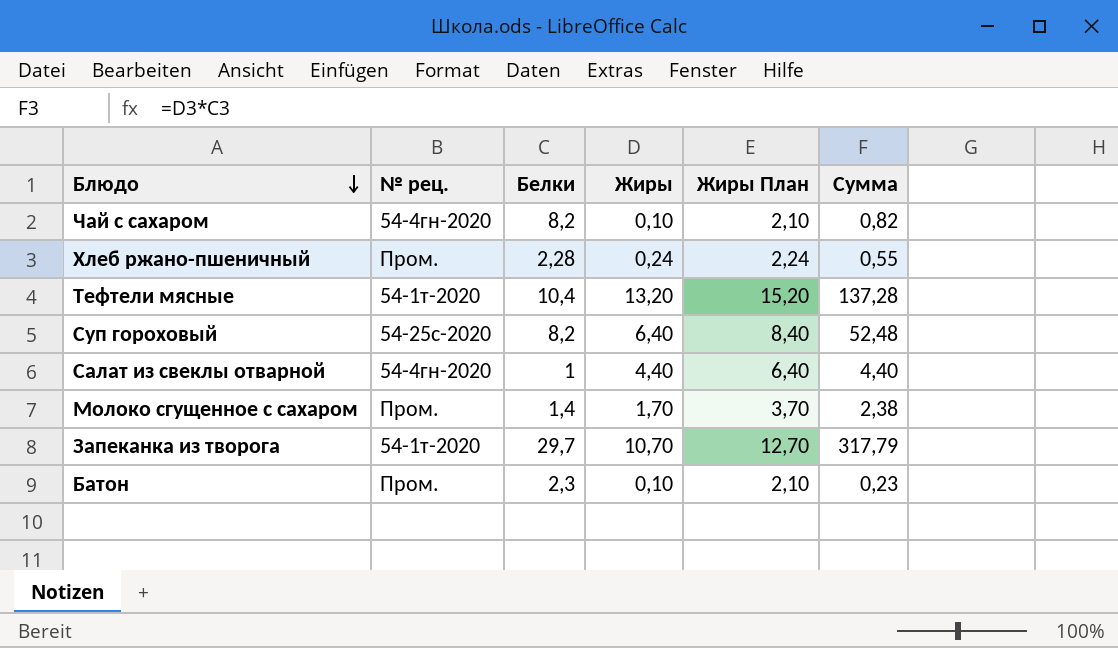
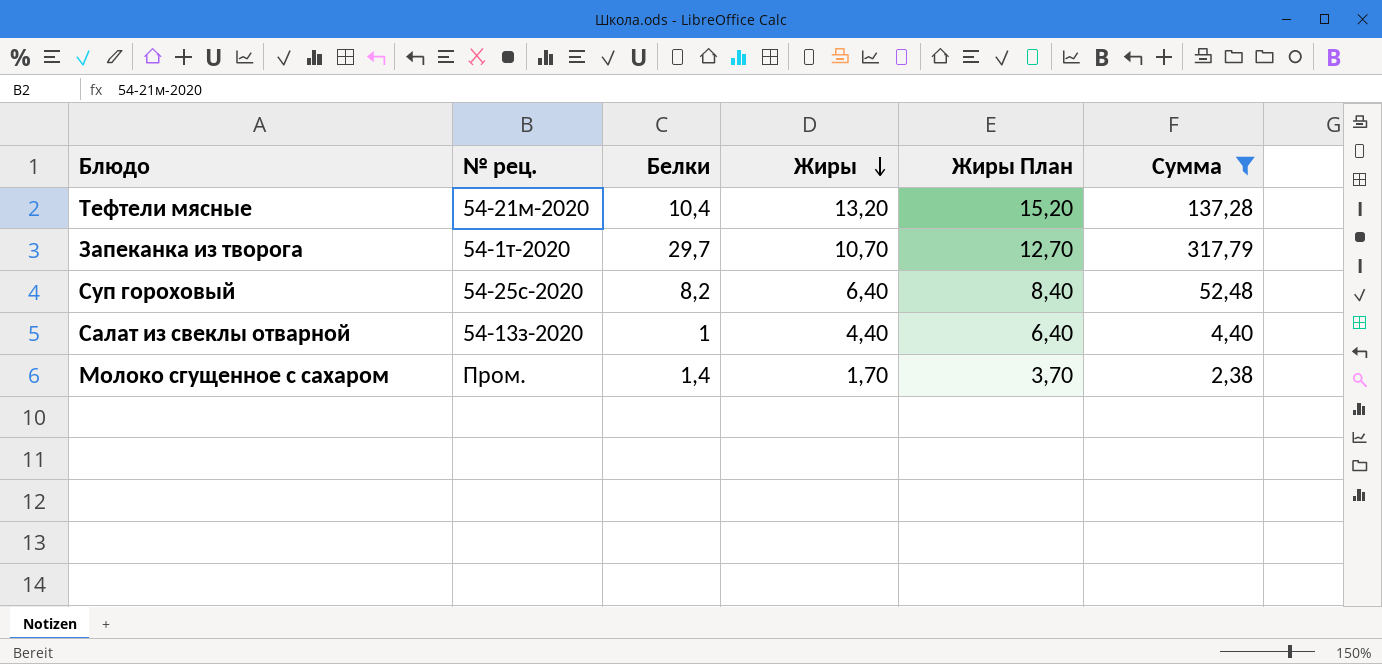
filter: none -> Сумма >= 2,38
row order: Блюдо descending -> Жиры descending
Тефтели мясные | № рец.: 54-1т-2020 -> 54-21м-2020
Салат из свеклы отварной | № рец.: 54-4гн-2020 -> 54-13з-2020

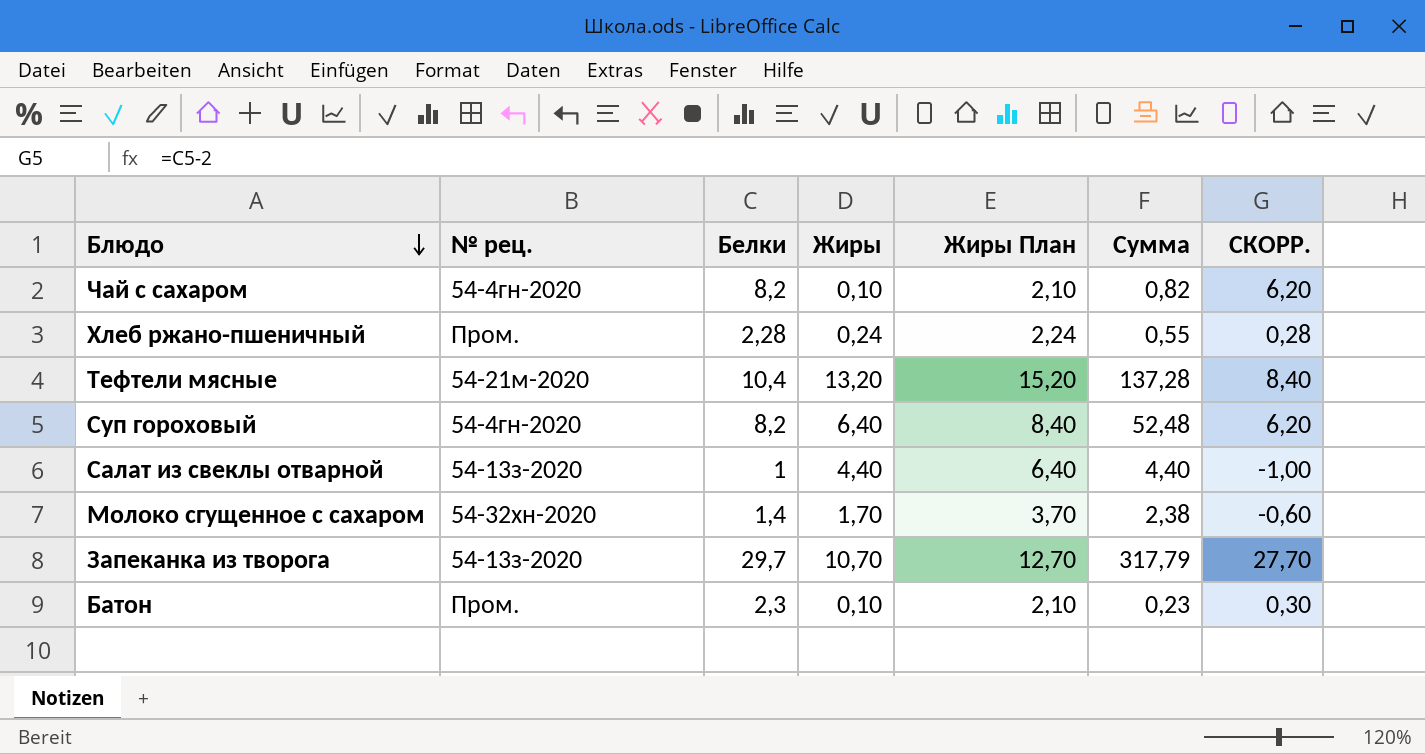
filter: Сумма >= 2,38 -> none
row order: Жиры descending -> Блюдо descending
column СКОРР. | formula: none -> [Белки] - 2
Суп гороховый | № рец.: 54-25с-2020 -> 54-4гн-2020
Молоко сгущенное с сахаром | № рец.: Пром. -> 54-32хн-2020
Запеканка из творога | № рец.: 54-1т-2020 -> 54-13з-2020

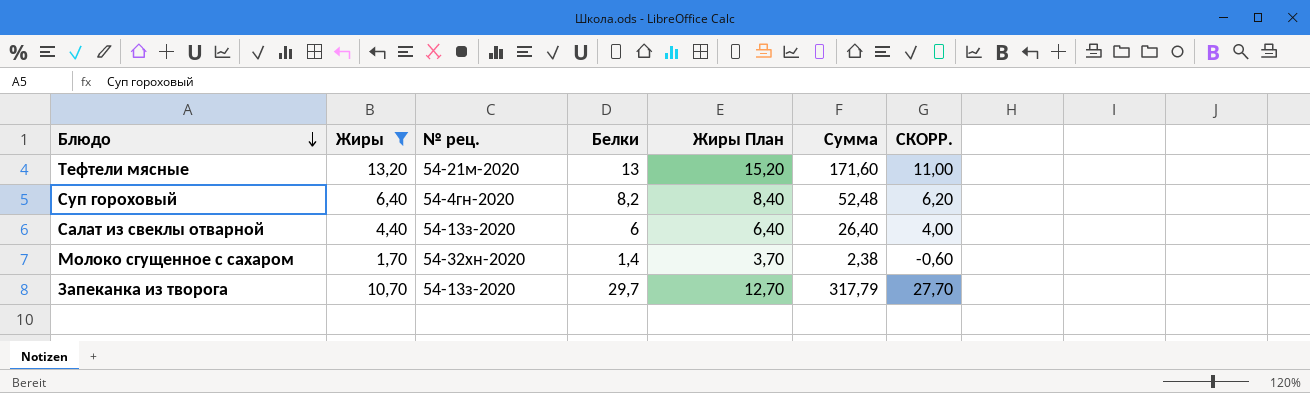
filter: none -> Жиры >= 1,70
column Жиры | position: 4 -> 2
Тефтели мясные | Белки: 10,4 -> 13
Тефтели мясные | Сумма: 137,28 -> 171,60
Тефтели мясные | СКОРР.: 8,40 -> 11,00
Салат из свеклы отварной | Белки: 1 -> 6
Салат из свеклы отварной | Сумма: 4,40 -> 26,40
Салат из свеклы отварной | СКОРР.: -1,00 -> 4,00

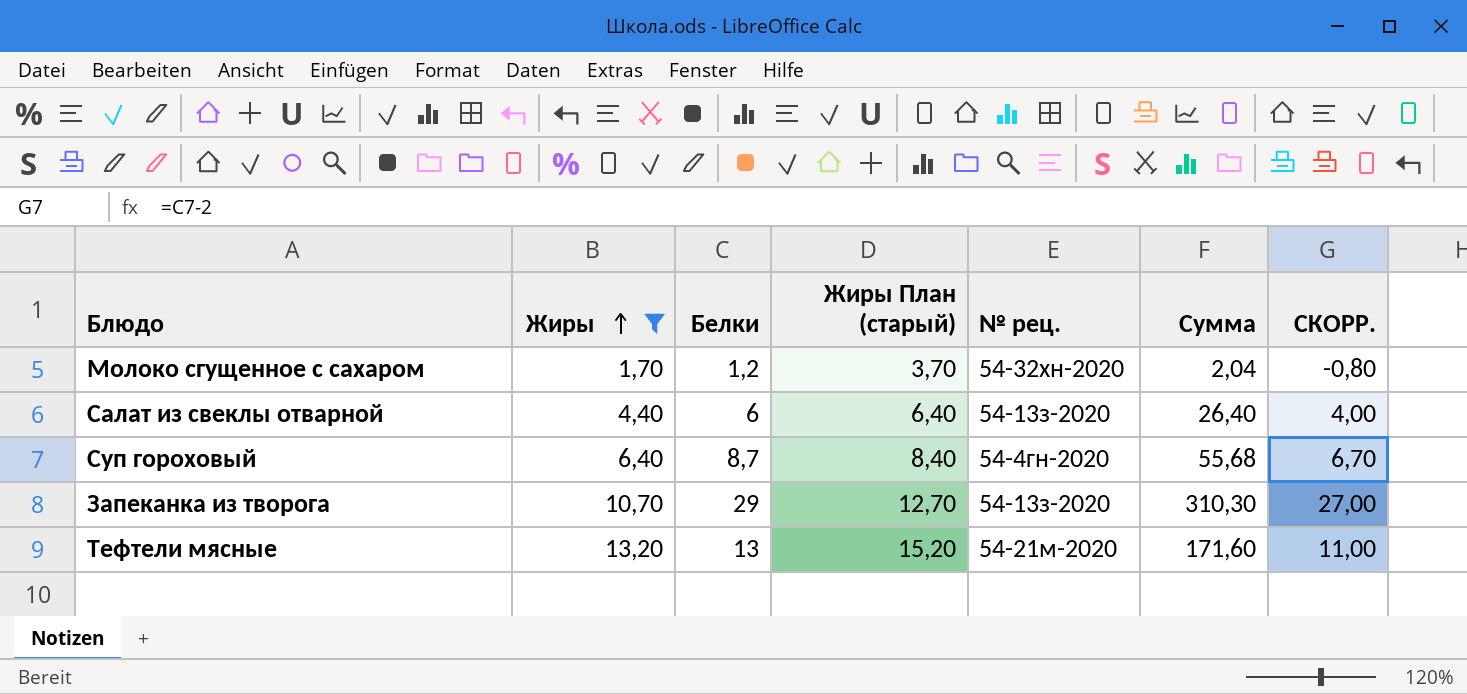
row order: Блюдо descending -> Жиры ascending
column name: Жиры План -> Жиры План (старый)
column № рец. | position: 3 -> 5
Молоко сгущенное с сахаром | Белки: 1,4 -> 1,2
Молоко сгущенное с сахаром | Сумма: 2,38 -> 2,04
Молоко сгущенное с сахаром | СКОРР.: -0,60 -> -0,80
Суп гороховый | Белки: 8,2 -> 8,7
Суп гороховый | Сумма: 52,48 -> 55,68
Суп гороховый | СКОРР.: 6,20 -> 6,70
Запеканка из творога | Белки: 29,7 -> 29
Запеканка из творога | Сумма: 317,79 -> 310,30
Запеканка из творога | СКОРР.: 27,70 -> 27,00

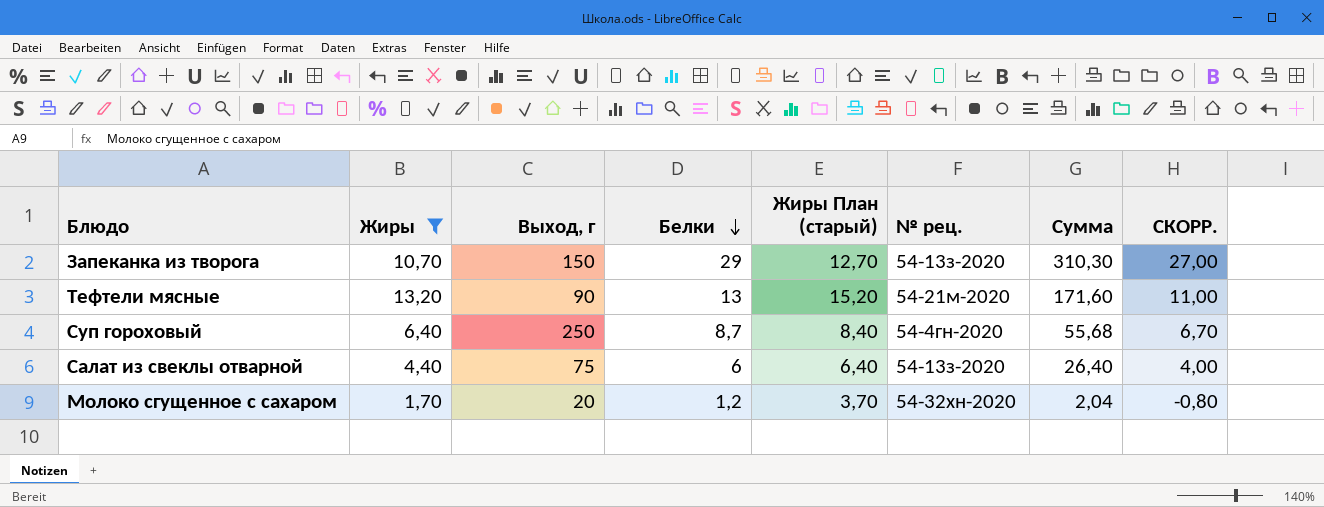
row order: Жиры ascending -> Белки descending
column Выход, г | position: none -> 3

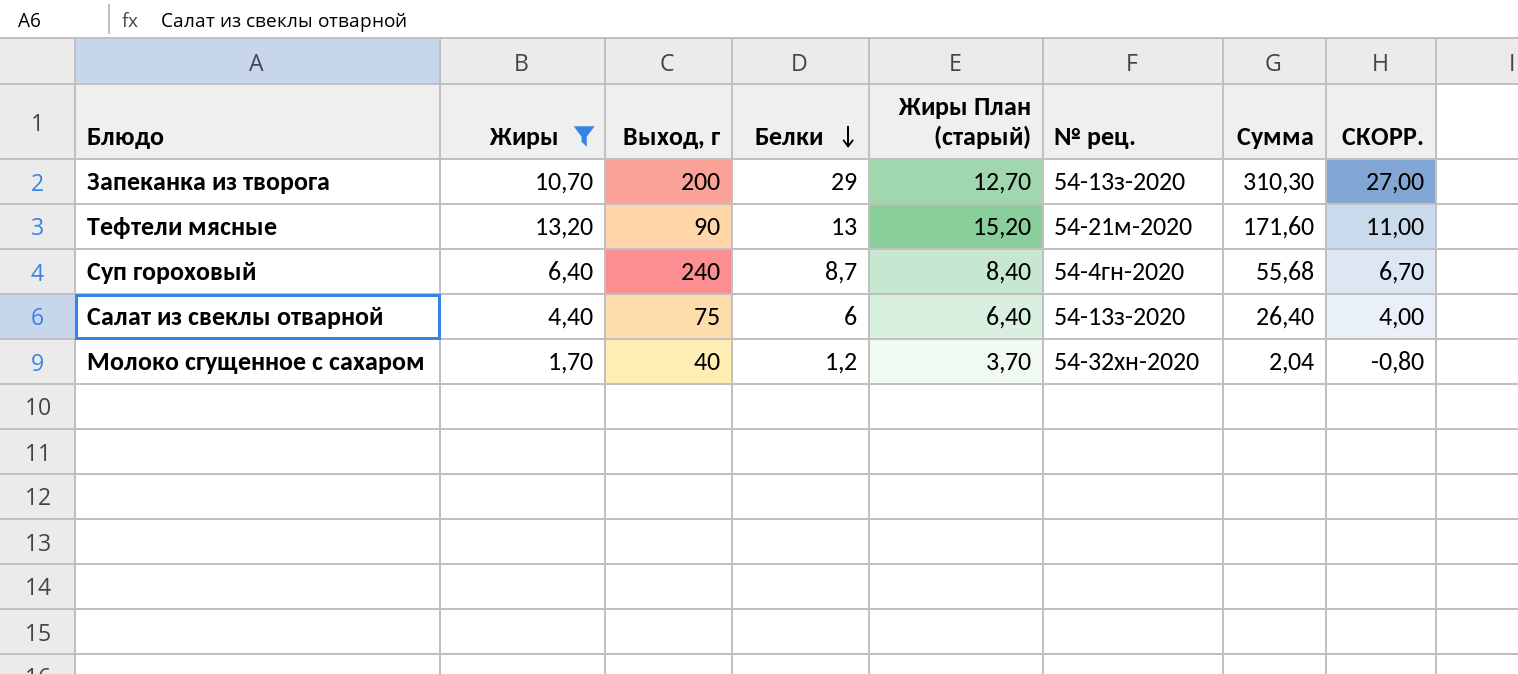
Запеканка из творога | Выход, г: 150 -> 200
Суп гороховый | Выход, г: 250 -> 240
Молоко сгущенное с сахаром | Выход, г: 20 -> 40

